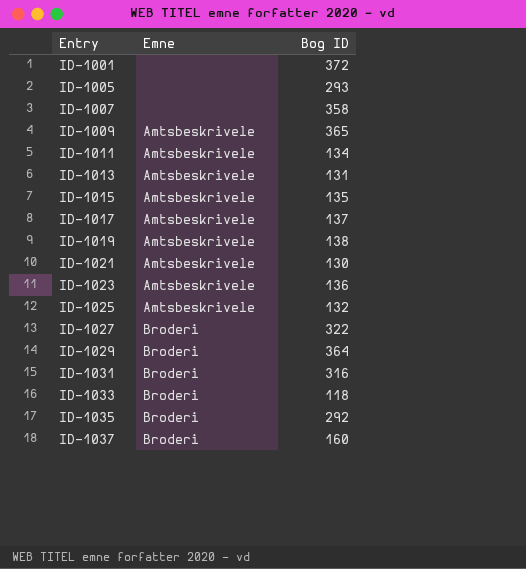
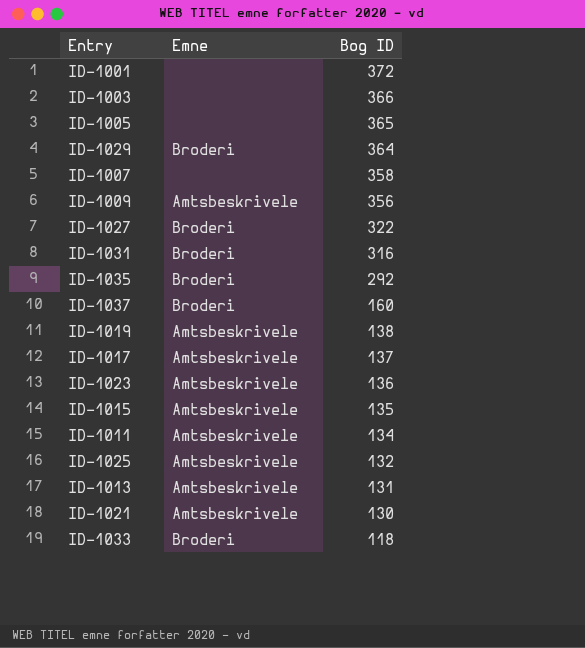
row order: Entry ascending -> Bog ID descending
row ID-1003: none -> none | 366
ID-1005 | Bog ID: 293 -> 365
ID-1009 | Bog ID: 365 -> 356

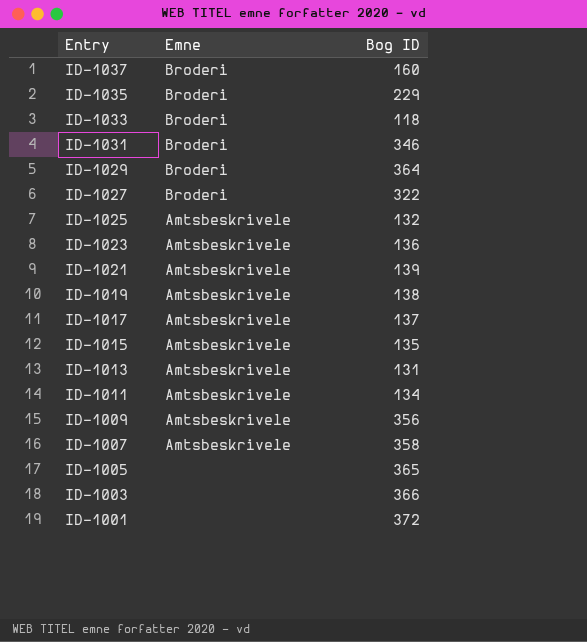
row order: Bog ID descending -> Entry descending
ID-1035 | Bog ID: 292 -> 229
ID-1031 | Bog ID: 316 -> 346
ID-1021 | Bog ID: 130 -> 139
ID-1007 | Emne: none -> Amtsbeskrivele

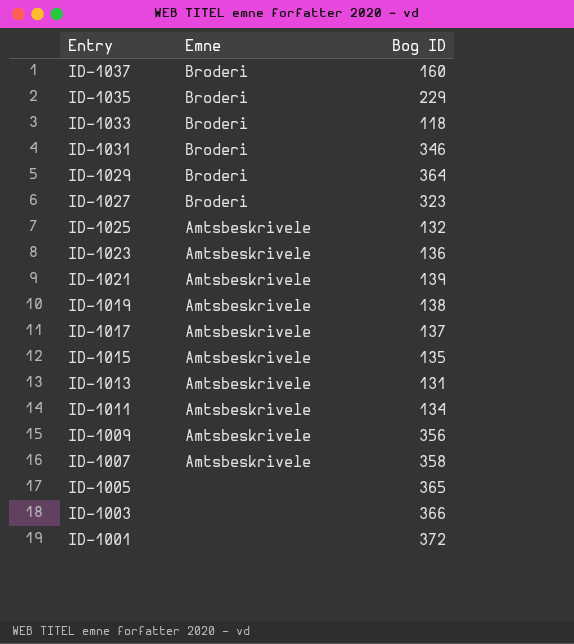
ID-1027 | Bog ID: 322 -> 323

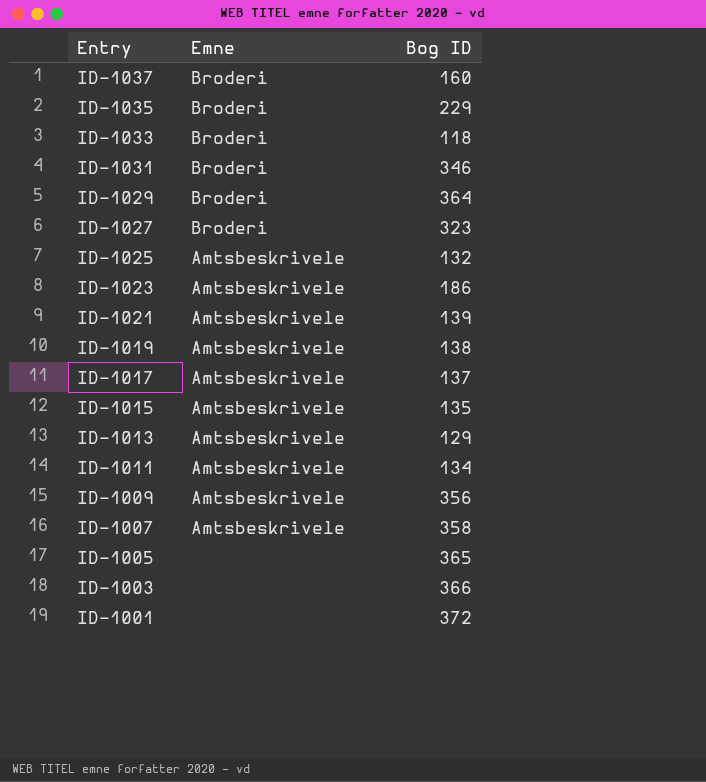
ID-1023 | Bog ID: 136 -> 186
ID-1013 | Bog ID: 131 -> 129

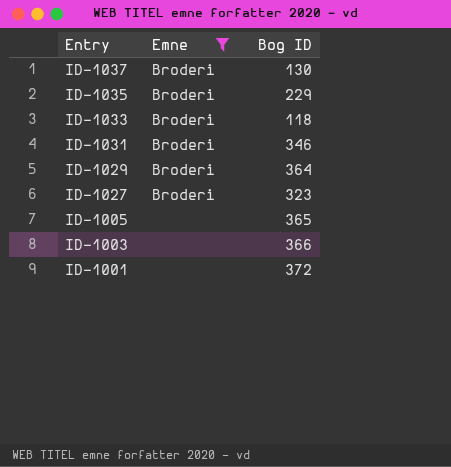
filter: none -> Emne != Amtsbeskrivele
ID-1037 | Bog ID: 160 -> 130

